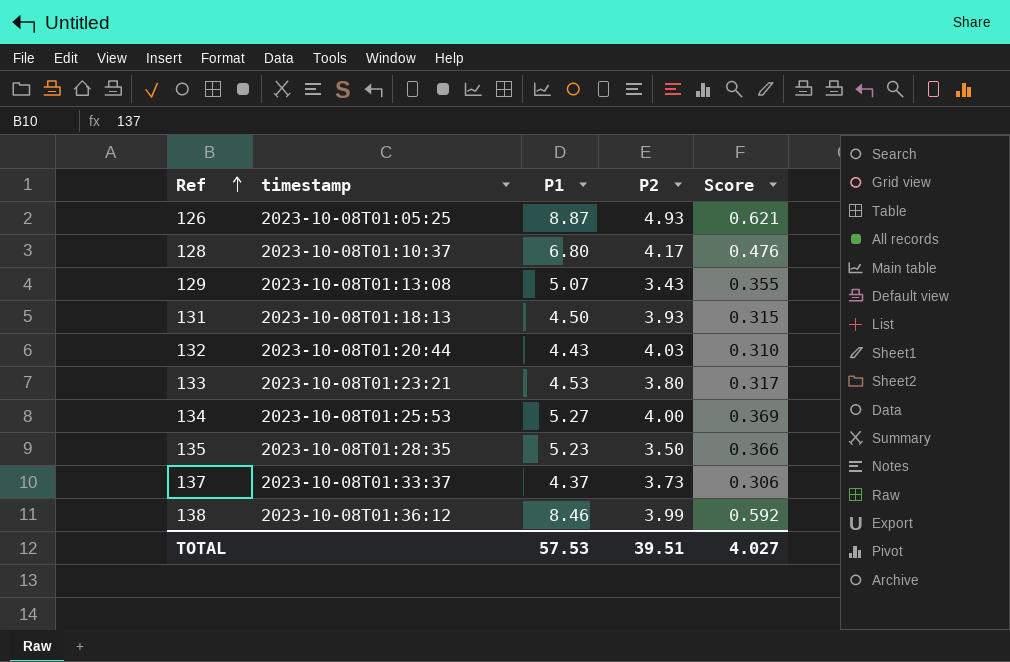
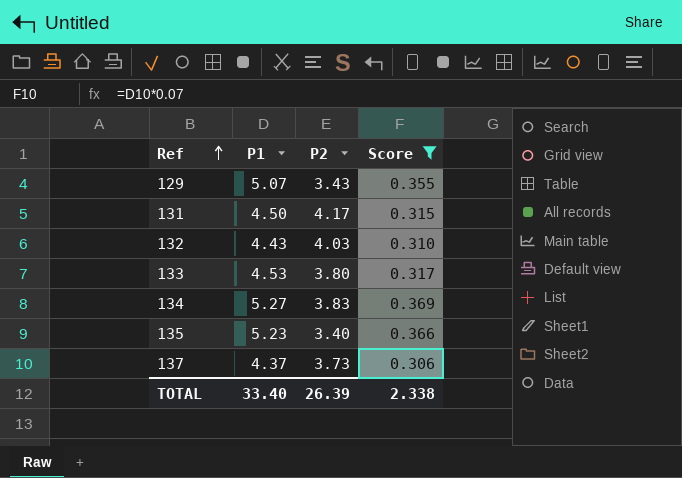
filter: none -> Score <= 0.369
column timestamp | position: 2 -> none
131 | P2: 3.93 -> 4.17
134 | P2: 4.00 -> 3.83
135 | P2: 3.50 -> 3.40
TOTAL | P1: 57.53 -> 33.40
TOTAL | P2: 39.51 -> 26.39
TOTAL | Score: 4.027 -> 2.338

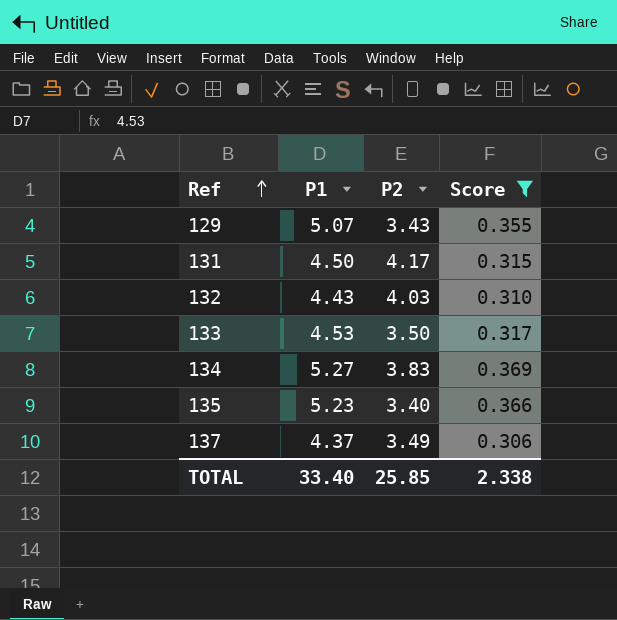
133 | P2: 3.80 -> 3.50
137 | P2: 3.73 -> 3.49
TOTAL | P2: 26.39 -> 25.85

